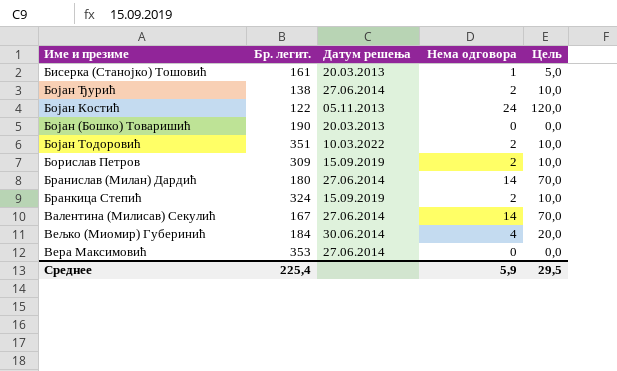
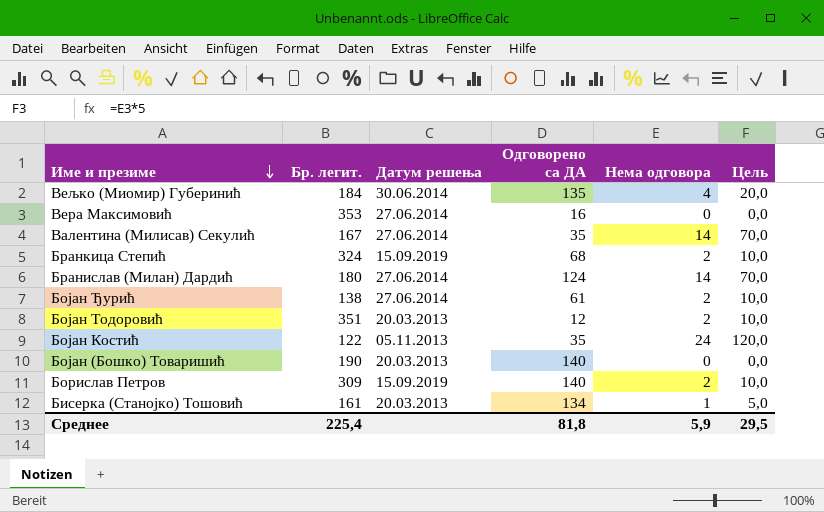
row order: none -> Име и презиме descending
column Одговорено са ДА | position: none -> 4
Бојан Тодоровић | Датум решења: 10.03.2022 -> 20.03.2013

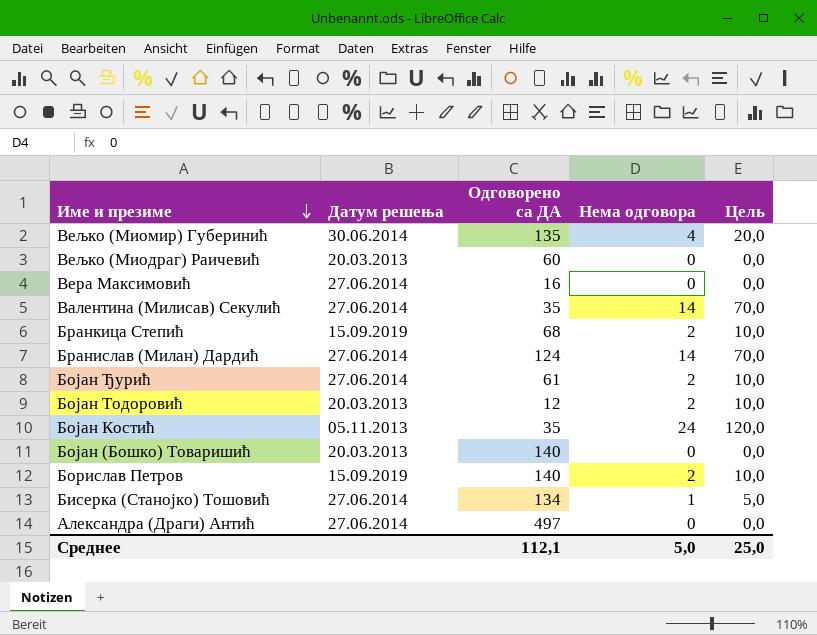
column Бр. легит. | position: 2 -> none
row Вељко (Миодраг) Раичевић: none -> 20.03.2013 | 60 | 0 | 0,0
Бисерка (Станојко) Тошовић | Датум решења: 20.03.2013 -> 27.06.2014
row Александра (Драги) Антић: none -> 27.06.2014 | 497 | 0 | 0,0
Среднее | Одговорено са ДА: 81,8 -> 112,1
Среднее | Нема одговора: 5,9 -> 5,0
Среднее | Цель: 29,5 -> 25,0

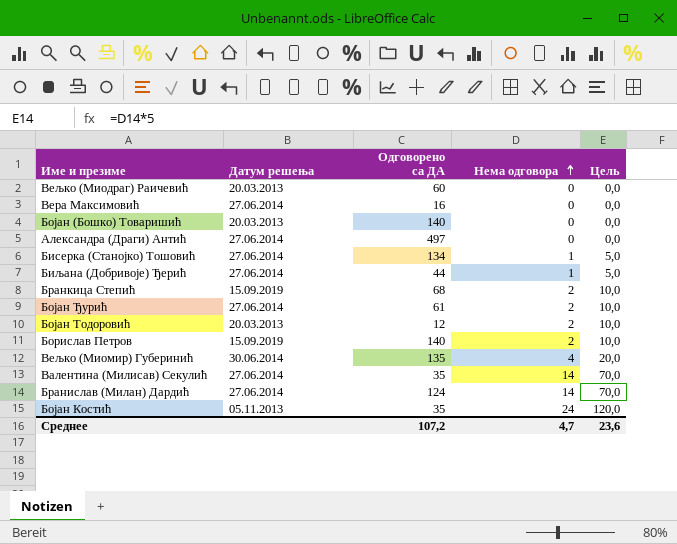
row order: Име и презиме descending -> Нема одговора ascending
row Биљана (Добривоје) Ђерић: none -> 27.06.2014 | 44 | 1 | 5,0
Среднее | Одговорено са ДА: 112,1 -> 107,2
Среднее | Нема одговора: 5,0 -> 4,7
Среднее | Цель: 25,0 -> 23,6

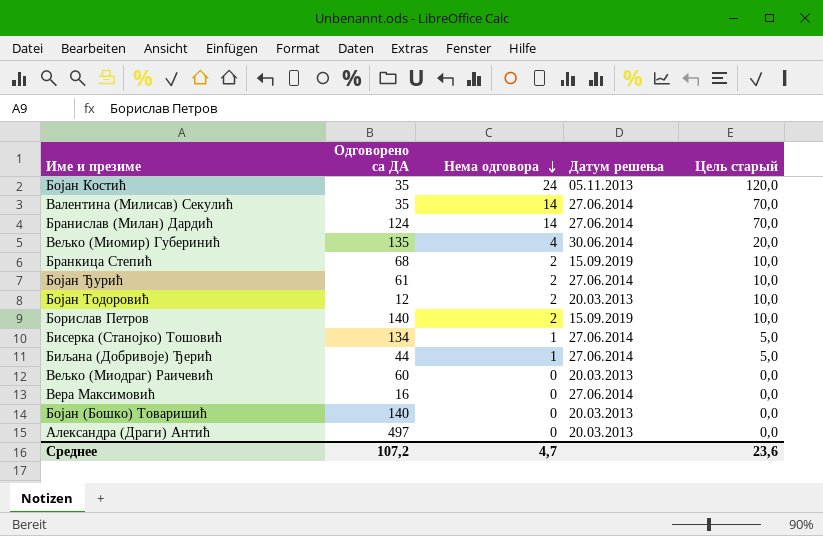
row order: Нема одговора ascending -> Нема одговора descending
column Датум решења | position: 2 -> 4
column name: Цель -> Цель старый
Александра (Драги) Антић | Датум решења: 27.06.2014 -> 20.03.2013

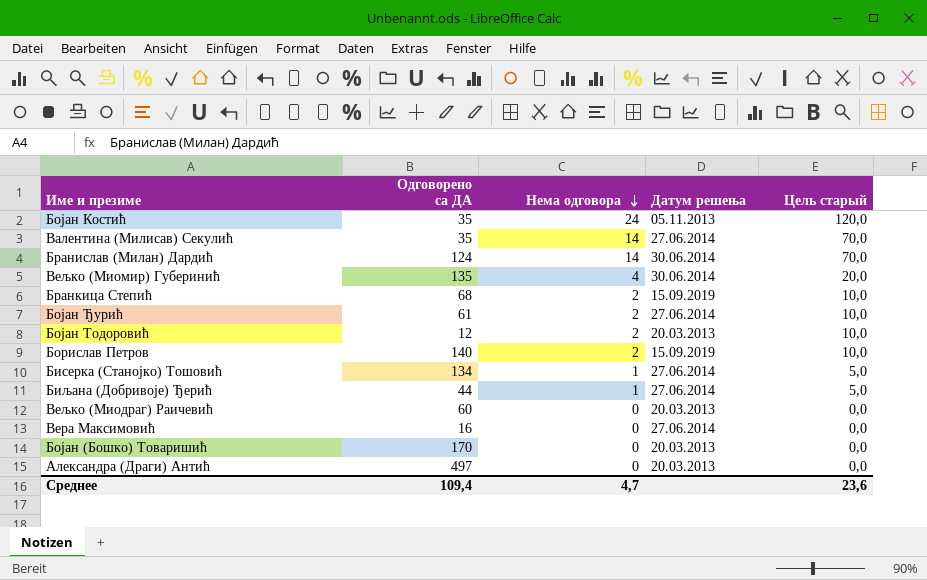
Бранислав (Милан) Дардић | Датум решења: 27.06.2014 -> 30.06.2014
Бојан (Бошко) Товаришић | Одговорено са ДА: 140 -> 170
Среднее | Одговорено са ДА: 107,2 -> 109,4

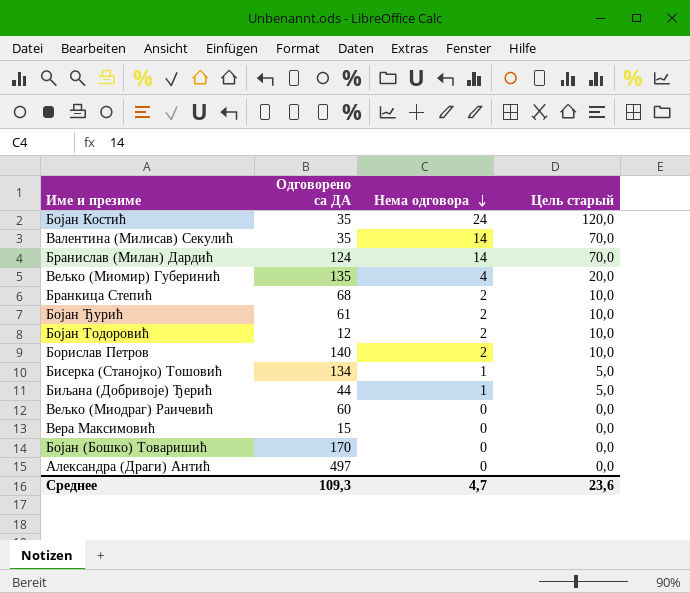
column Датум решења | position: 4 -> none
Вера Максимовић | Одговорено са ДА: 16 -> 15
Среднее | Одговорено са ДА: 109,4 -> 109,3

